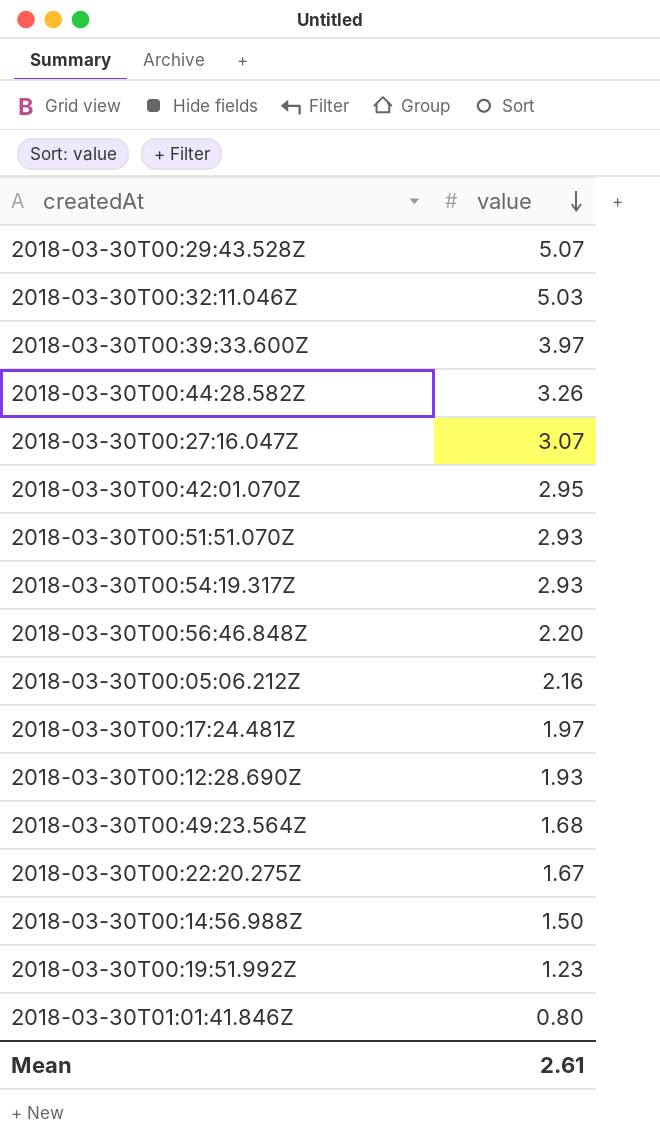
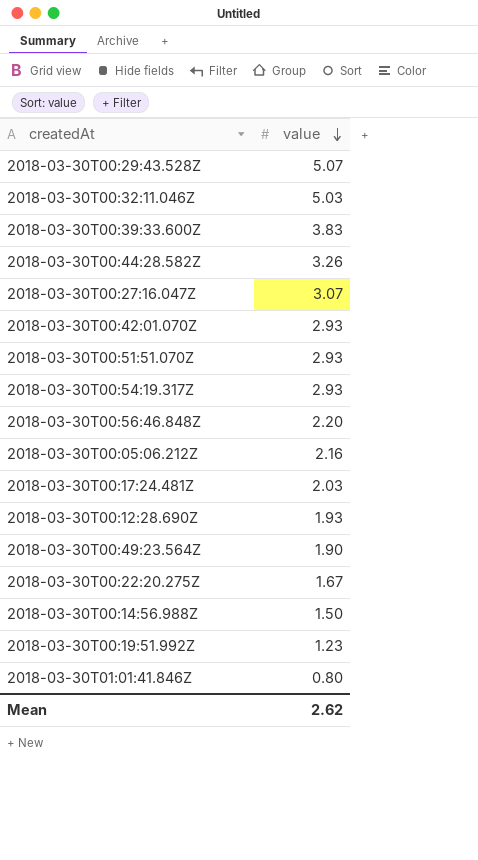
2018-03-30T00:39:33.600Z | value: 3.97 -> 3.83
2018-03-30T00:42:01.070Z | value: 2.95 -> 2.93
2018-03-30T00:17:24.481Z | value: 1.97 -> 2.03
2018-03-30T00:49:23.564Z | value: 1.68 -> 1.90
Mean | value: 2.61 -> 2.62

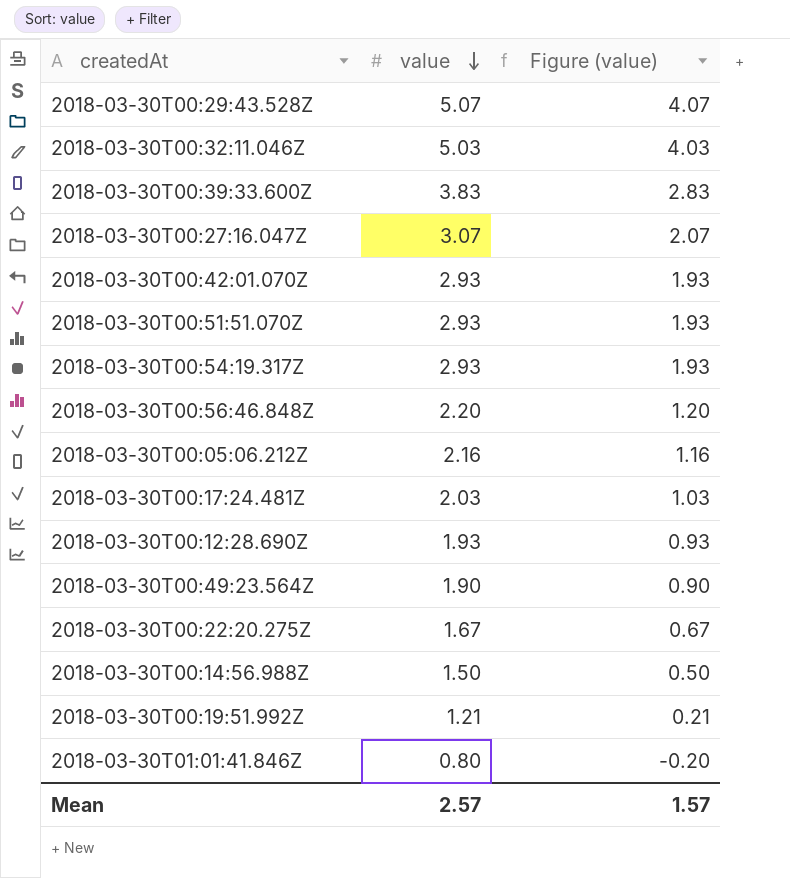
column Figure (value) | formula: none -> [value] - 1
row 2018-03-30T00:44:28.582Z: 3.26 -> none
2018-03-30T00:19:51.992Z | value: 1.23 -> 1.21
Mean | value: 2.62 -> 2.57

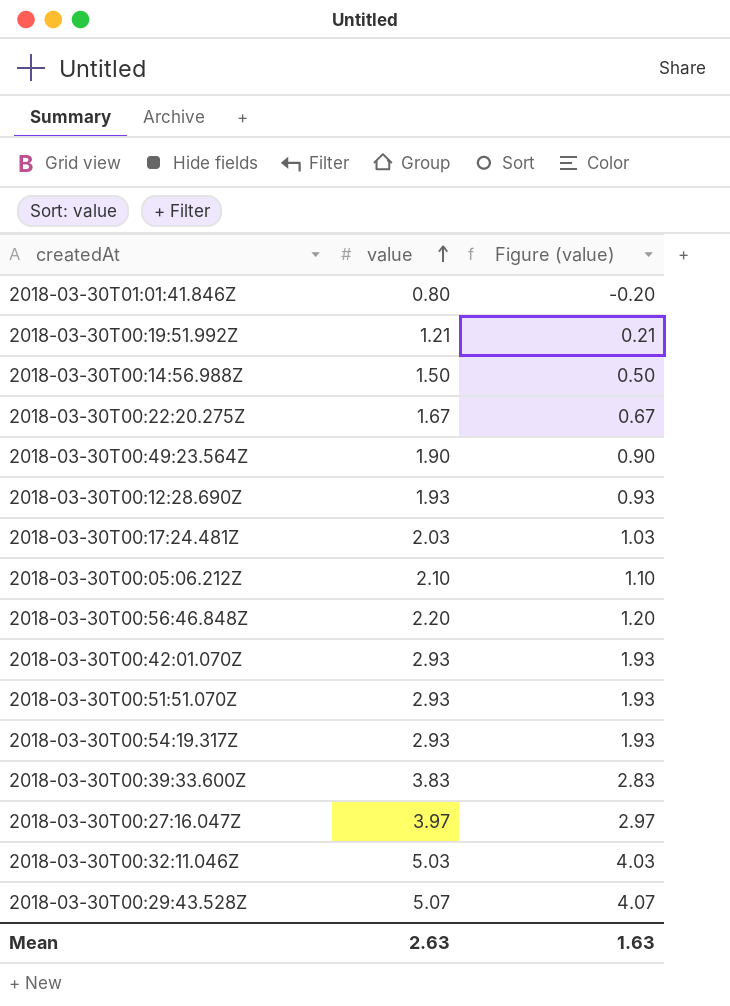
row order: value descending -> value ascending
2018-03-30T00:05:06.212Z | value: 2.16 -> 2.10
2018-03-30T00:05:06.212Z | Figure (value): 1.16 -> 1.10
2018-03-30T00:27:16.047Z | value: 3.07 -> 3.97
2018-03-30T00:27:16.047Z | Figure (value): 2.07 -> 2.97
Mean | value: 2.57 -> 2.63
Mean | Figure (value): 1.57 -> 1.63

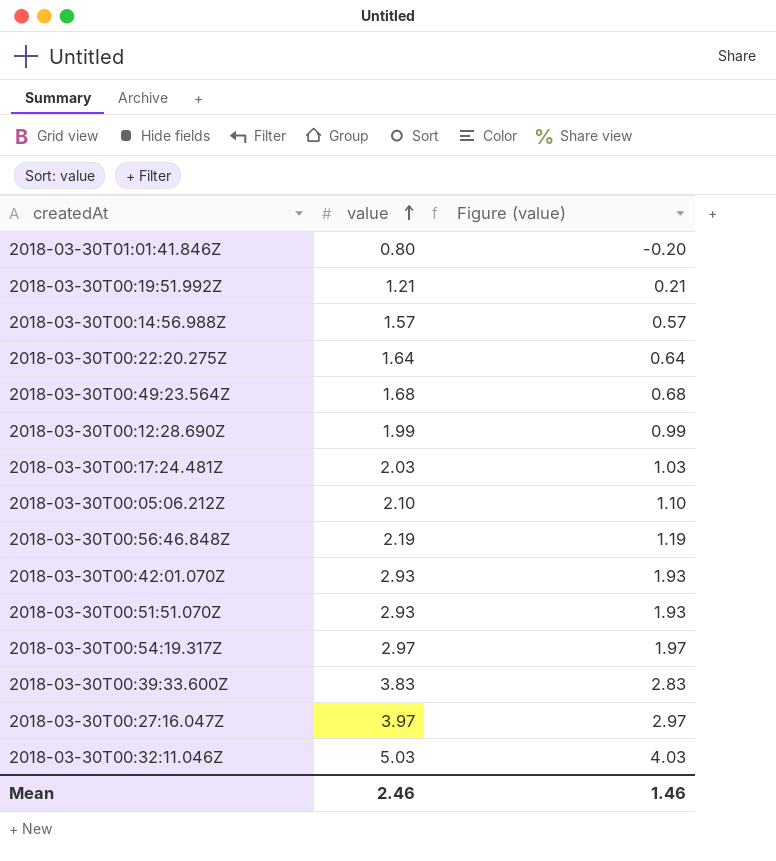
row 2018-03-30T00:29:43.528Z: 5.07 | 4.07 -> none
2018-03-30T00:14:56.988Z | value: 1.50 -> 1.57
2018-03-30T00:14:56.988Z | Figure (value): 0.50 -> 0.57
2018-03-30T00:22:20.275Z | value: 1.67 -> 1.64
2018-03-30T00:22:20.275Z | Figure (value): 0.67 -> 0.64
2018-03-30T00:49:23.564Z | value: 1.90 -> 1.68
2018-03-30T00:49:23.564Z | Figure (value): 0.90 -> 0.68
2018-03-30T00:12:28.690Z | value: 1.93 -> 1.99
2018-03-30T00:12:28.690Z | Figure (value): 0.93 -> 0.99
2018-03-30T00:56:46.848Z | value: 2.20 -> 2.19
2018-03-30T00:56:46.848Z | Figure (value): 1.20 -> 1.19
2018-03-30T00:54:19.317Z | value: 2.93 -> 2.97
2018-03-30T00:54:19.317Z | Figure (value): 1.93 -> 1.97
Mean | value: 2.63 -> 2.46
Mean | Figure (value): 1.63 -> 1.46

